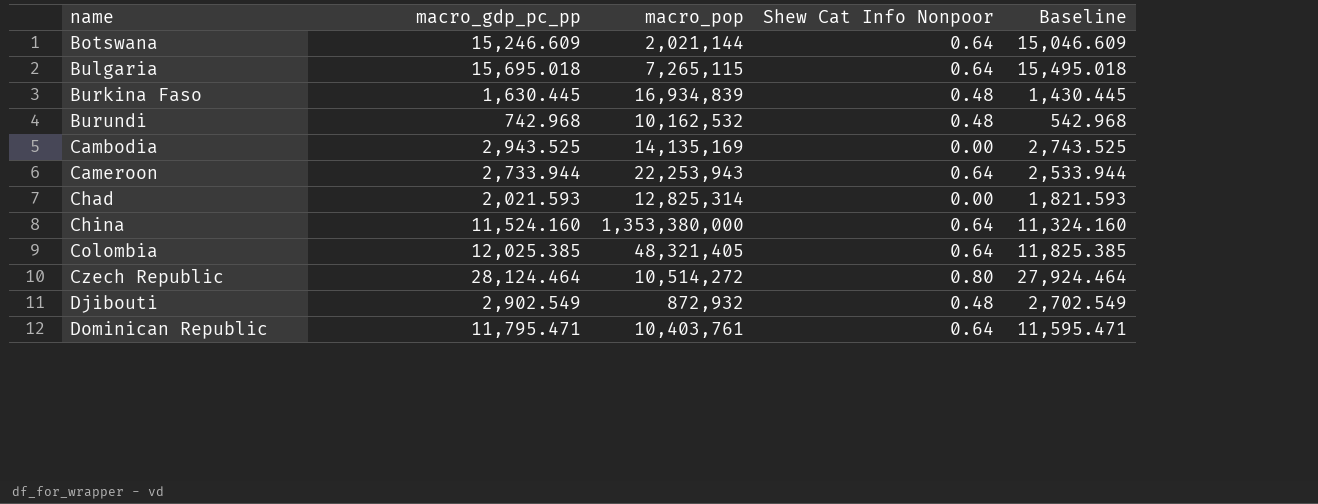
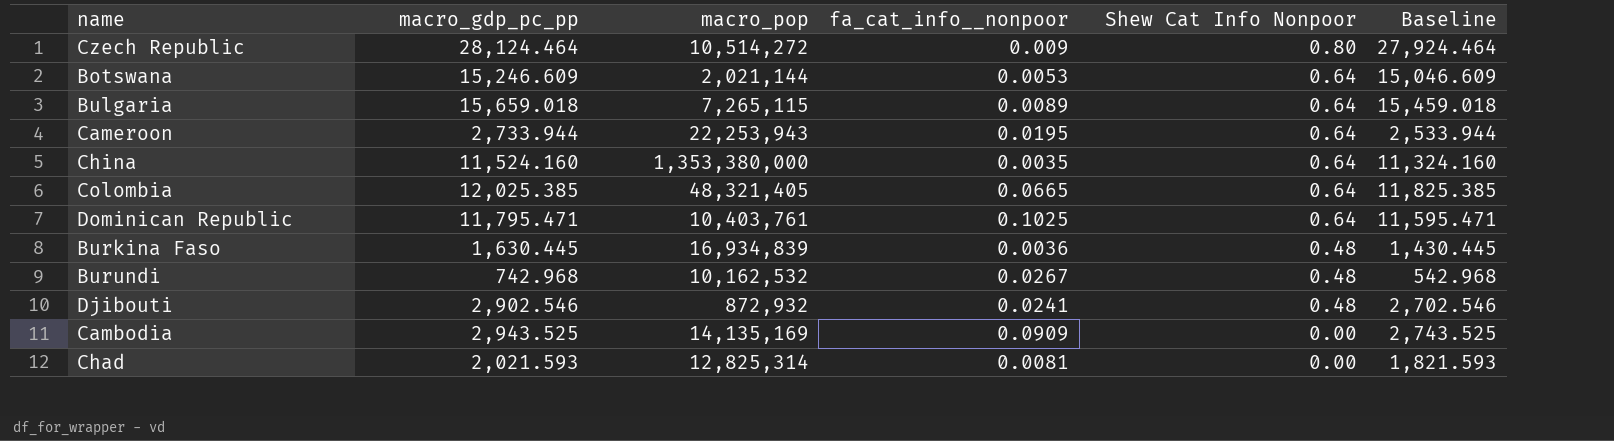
row order: name ascending -> Shew Cat Info Nonpoor descending
column fa_cat_info__nonpoor | position: none -> 4
Bulgaria | macro_gdp_pc_pp: 15,695.018 -> 15,659.018
Bulgaria | Baseline: 15,495.018 -> 15,459.018
Djibouti | macro_gdp_pc_pp: 2,902.549 -> 2,902.546
Djibouti | Baseline: 2,702.549 -> 2,702.546

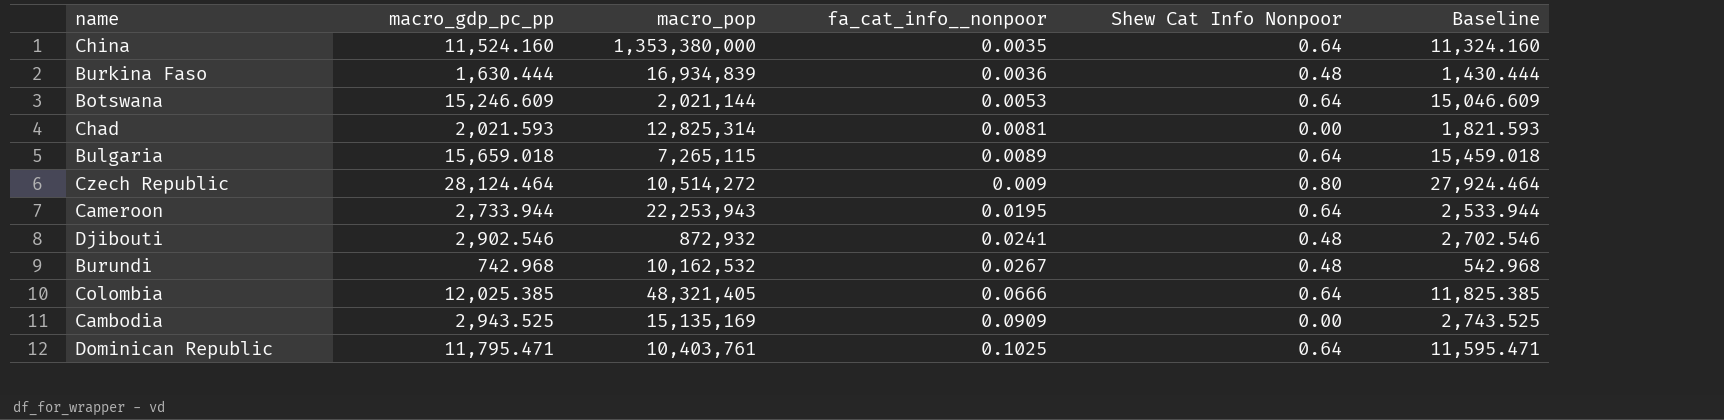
row order: Shew Cat Info Nonpoor descending -> fa_cat_info__nonpoor ascending
Burkina Faso | macro_gdp_pc_pp: 1,630.445 -> 1,630.444
Burkina Faso | Baseline: 1,430.445 -> 1,430.444
Colombia | fa_cat_info__nonpoor: 0.0665 -> 0.0666
Cambodia | macro_pop: 14,135,169 -> 15,135,169

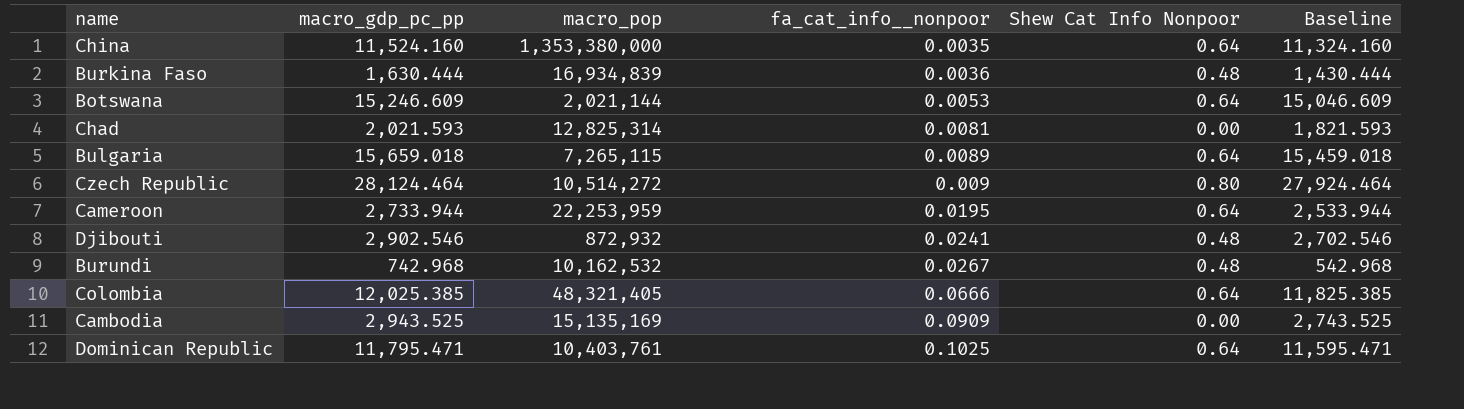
Cameroon | macro_pop: 22,253,943 -> 22,253,959

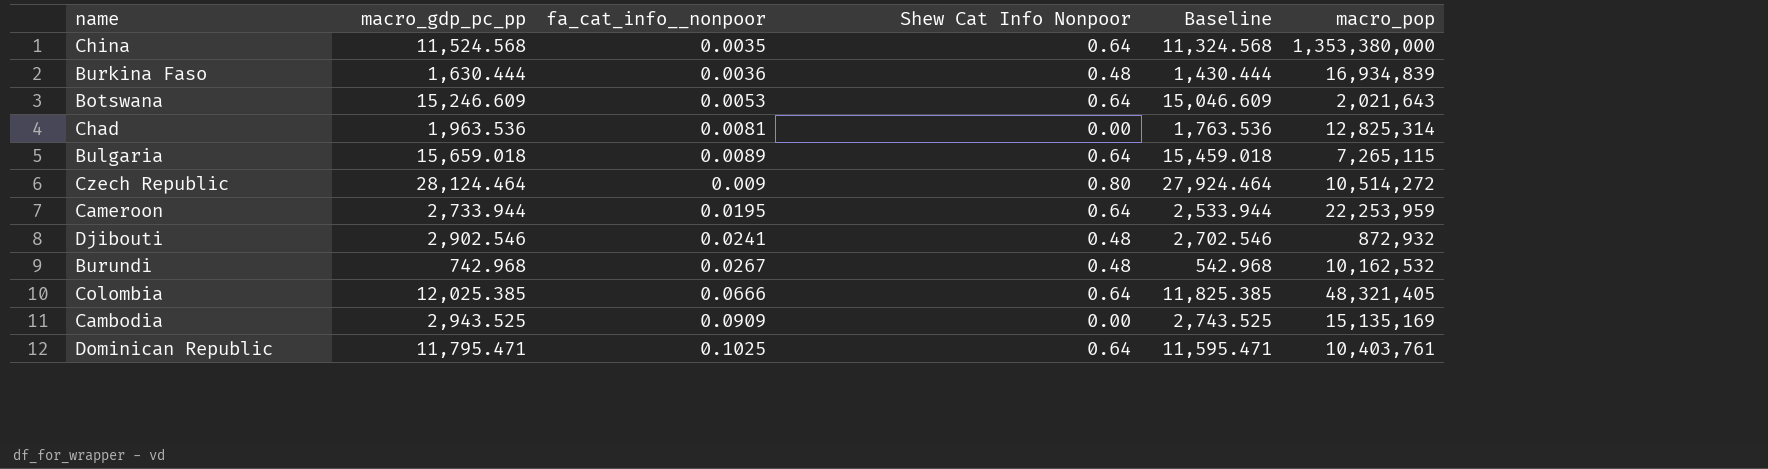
column macro_pop | position: 3 -> 6
China | macro_gdp_pc_pp: 11,524.160 -> 11,524.568
China | Baseline: 11,324.160 -> 11,324.568
Botswana | macro_pop: 2,021,144 -> 2,021,643
Chad | macro_gdp_pc_pp: 2,021.593 -> 1,963.536
Chad | Baseline: 1,821.593 -> 1,763.536

